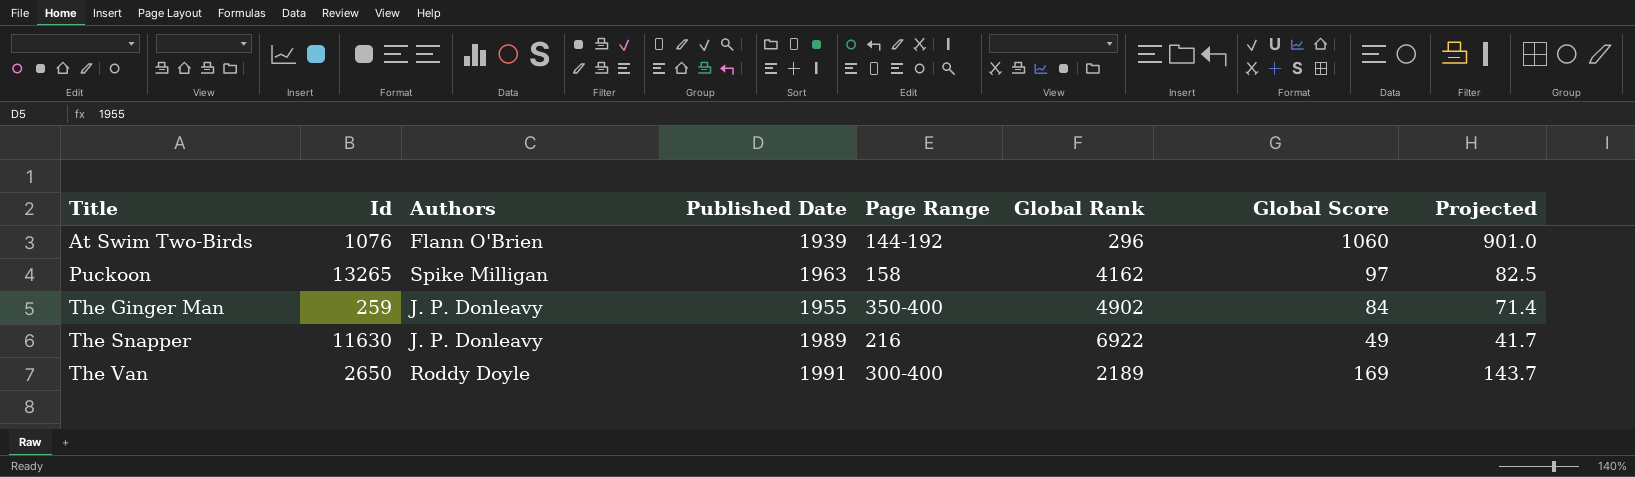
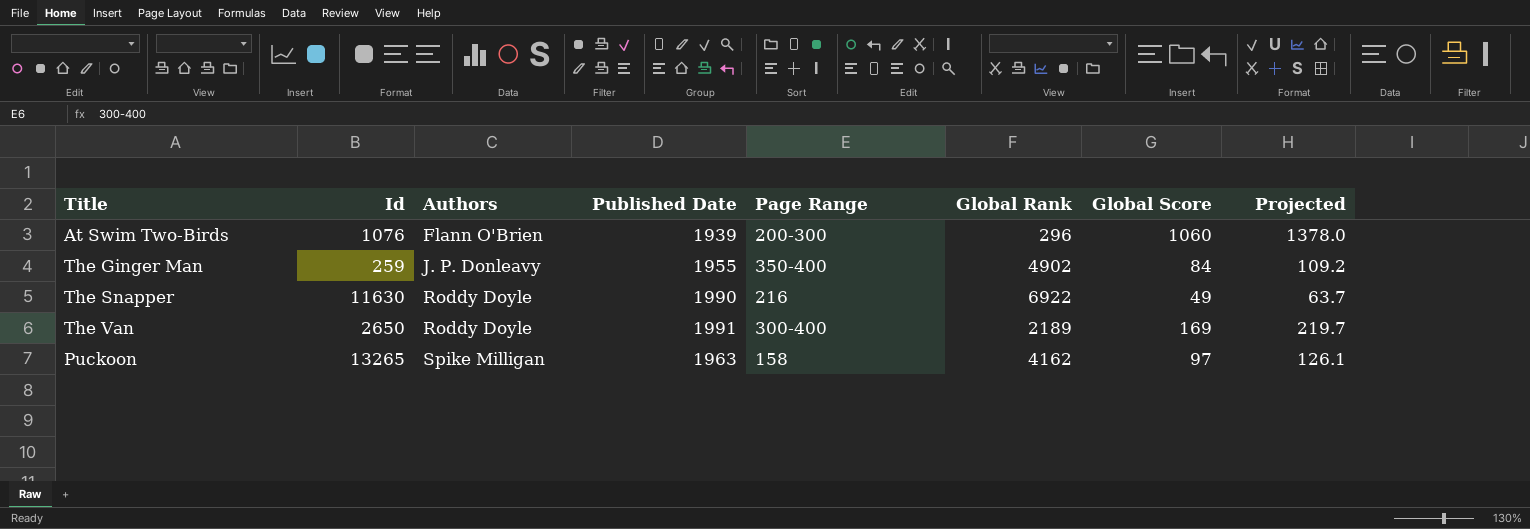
row order: Title ascending -> Authors ascending
column Projected | formula: [Global Score] * 0.85 -> [Global Score] * 1.3
At Swim Two-Birds | Page Range: 144-192 -> 200-300
The Snapper | Authors: J. P. Donleavy -> Roddy Doyle
The Snapper | Published Date: 1989 -> 1990

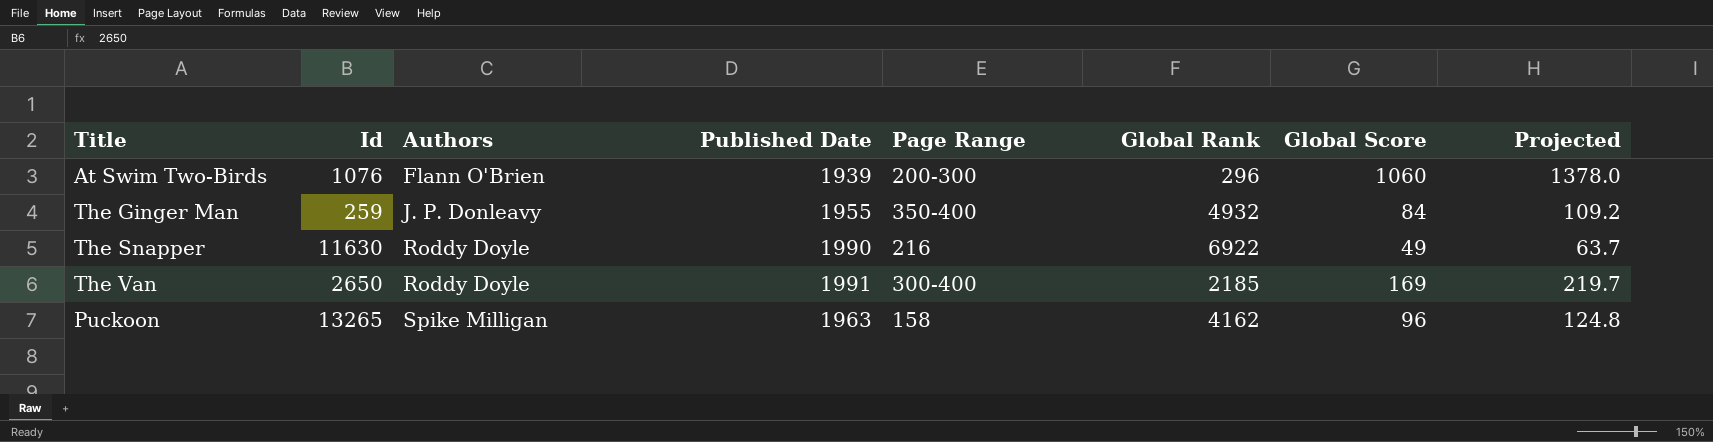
The Ginger Man | Global Rank: 4902 -> 4932
The Van | Global Rank: 2189 -> 2185
Puckoon | Global Score: 97 -> 96
Puckoon | Projected: 126.1 -> 124.8

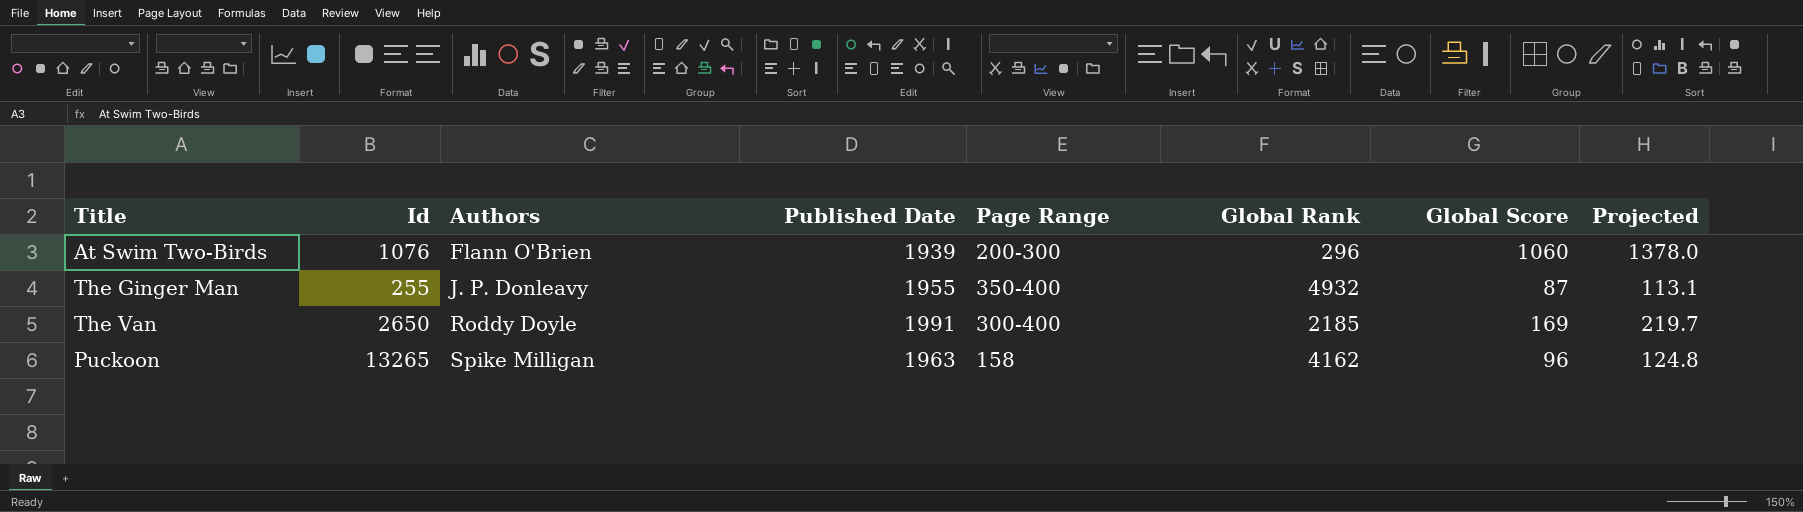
row The Snapper: 11630 | Roddy Doyle | 1990 | 216 | 6922 | 49 | 63.7 -> none
The Ginger Man | Id: 259 -> 255
The Ginger Man | Global Score: 84 -> 87
The Ginger Man | Projected: 109.2 -> 113.1

